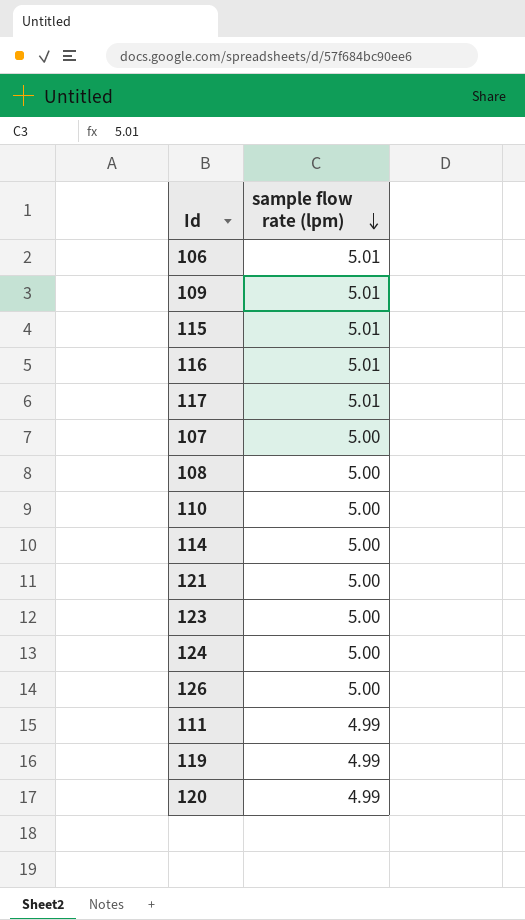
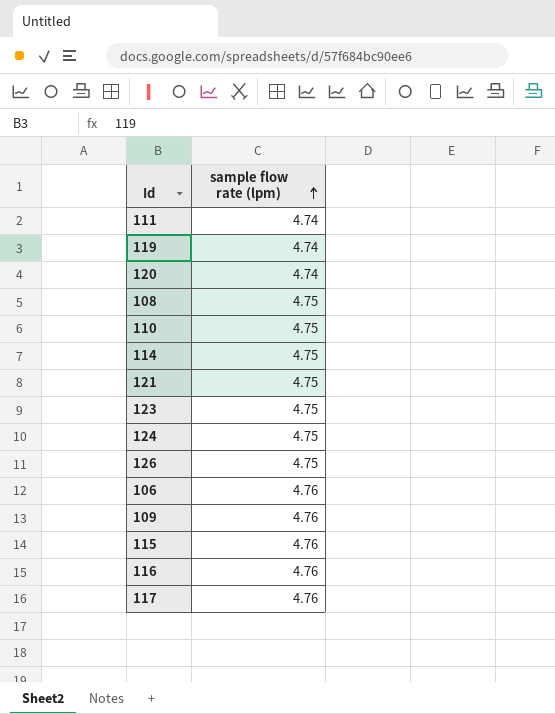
row order: sample flow rate (lpm) descending -> sample flow rate (lpm) ascending
row 107: 5.00 -> none
111 | sample flow rate (lpm): 4.99 -> 4.74
119 | sample flow rate (lpm): 4.99 -> 4.74
120 | sample flow rate (lpm): 4.99 -> 4.74
108 | sample flow rate (lpm): 5.00 -> 4.75
110 | sample flow rate (lpm): 5.00 -> 4.75
114 | sample flow rate (lpm): 5.00 -> 4.75
121 | sample flow rate (lpm): 5.00 -> 4.75
123 | sample flow rate (lpm): 5.00 -> 4.75
124 | sample flow rate (lpm): 5.00 -> 4.75
126 | sample flow rate (lpm): 5.00 -> 4.75
106 | sample flow rate (lpm): 5.01 -> 4.76
109 | sample flow rate (lpm): 5.01 -> 4.76
115 | sample flow rate (lpm): 5.01 -> 4.76
116 | sample flow rate (lpm): 5.01 -> 4.76
117 | sample flow rate (lpm): 5.01 -> 4.76

